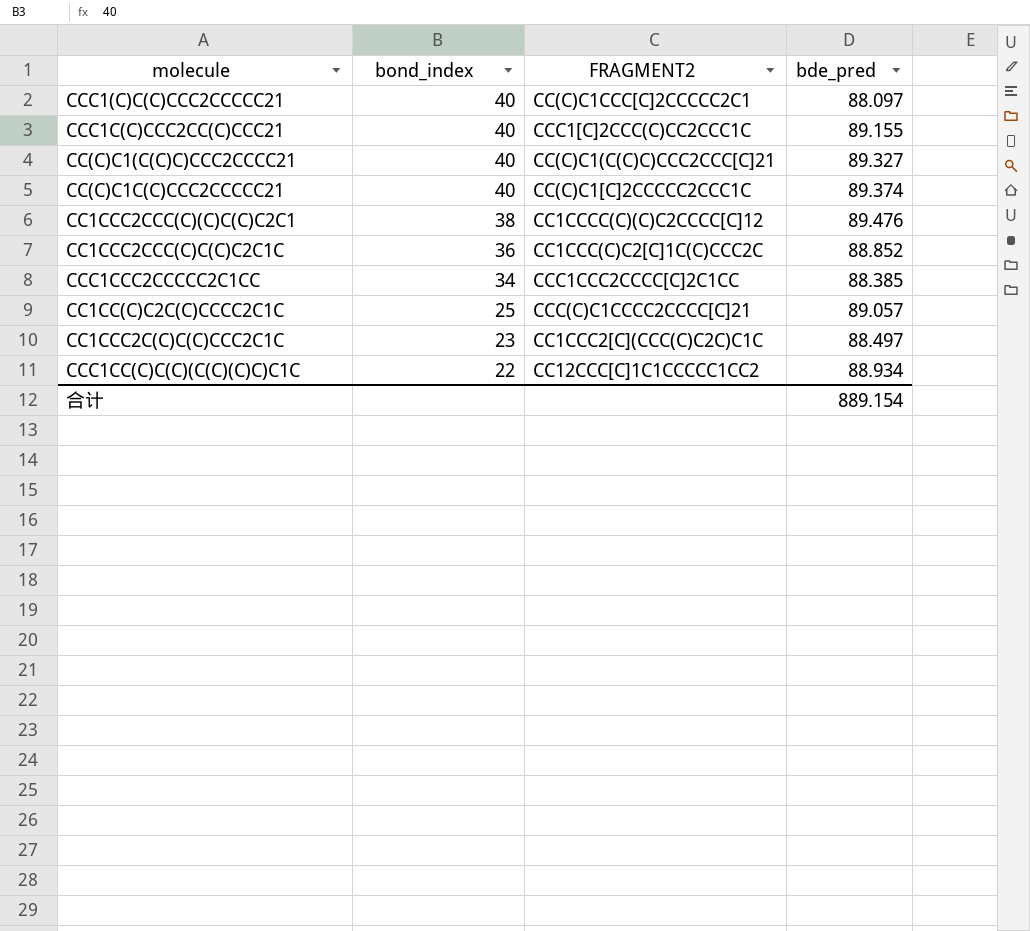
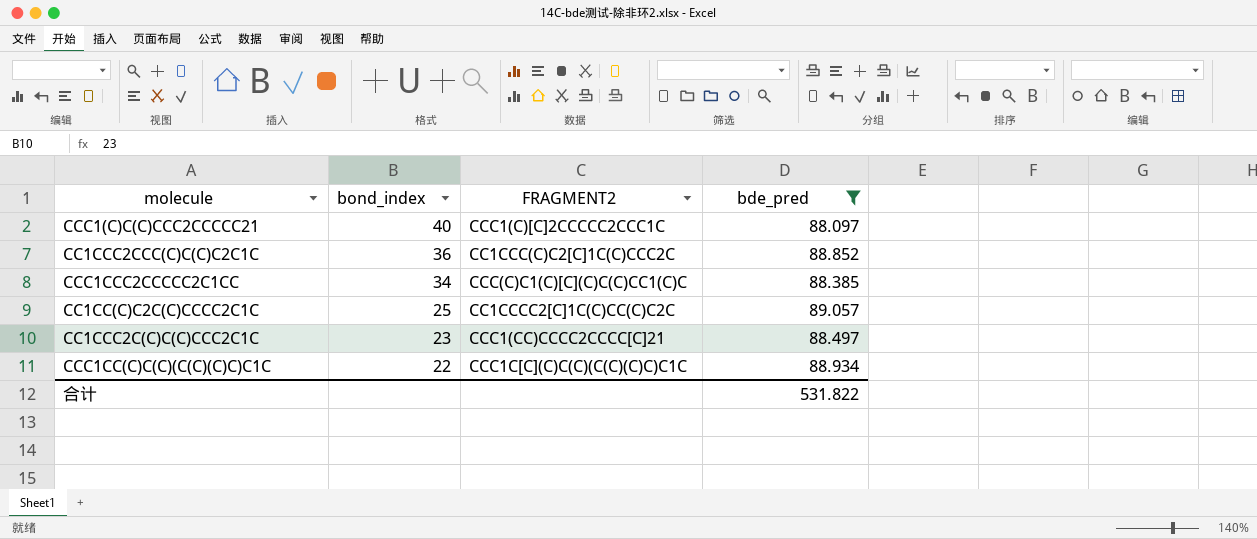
filter: none -> bde_pred <= 89.057
CCC1(C)C(C)CCC2CCCCC21 | FRAGMENT2: CC(C)C1CCC[C]2CCCCC2C1 -> CCC1(C)[C]2CCCCC2CCC1C
CCC1CCC2CCCCC2C1CC | FRAGMENT2: CCC1CCC2CCCC[C]2C1CC -> CCC(C)C1(C)[C](C)C(C)CC1(C)C
CC1CC(C)C2C(C)CCCC2C1C | FRAGMENT2: CCC(C)C1CCCC2CCCC[C]21 -> CC1CCCC2[C]1C(C)CC(C)C2C
CC1CCC2C(C)C(C)CCC2C1C | FRAGMENT2: CC1CCC2[C](CCC(C)C2C)C1C -> CCC1(CC)CCCC2CCCC[C]21
CCC1CC(C)C(C)(C(C)(C)C)C1C | FRAGMENT2: CC12CCC[C]1C1CCCCC1CC2 -> CCC1C[C](C)C(C)(C(C)(C)C)C1C
合计 | bde_pred: 889.154 -> 531.822

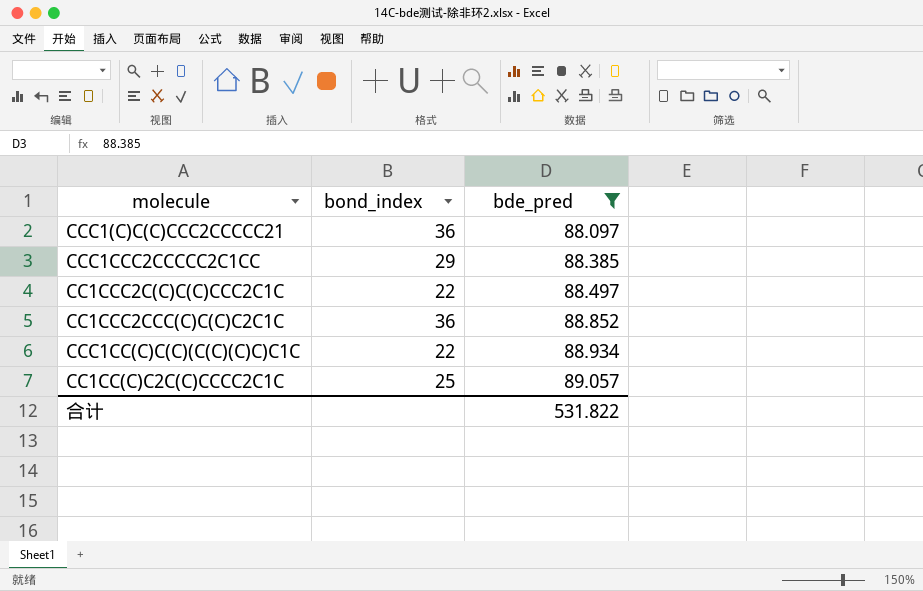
row order: bond_index descending -> bde_pred ascending
column FRAGMENT2 | position: 3 -> none
CCC1(C)C(C)CCC2CCCCC21 | bond_index: 40 -> 36
CCC1CCC2CCCCC2C1CC | bond_index: 34 -> 29
CC1CCC2C(C)C(C)CCC2C1C | bond_index: 23 -> 22

